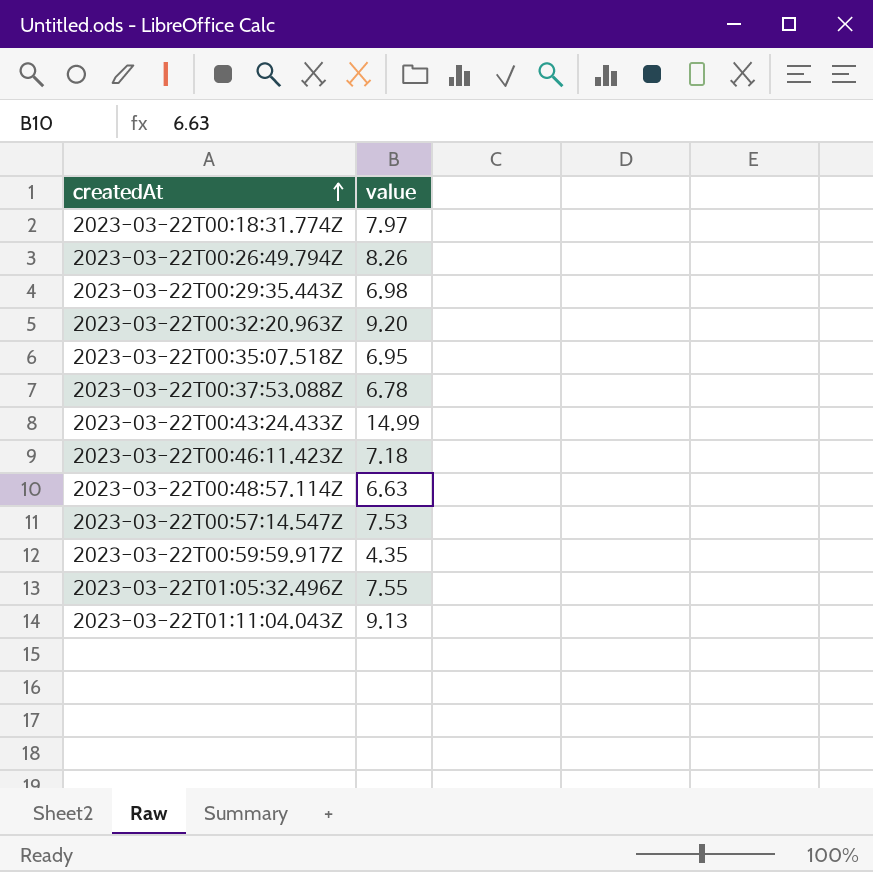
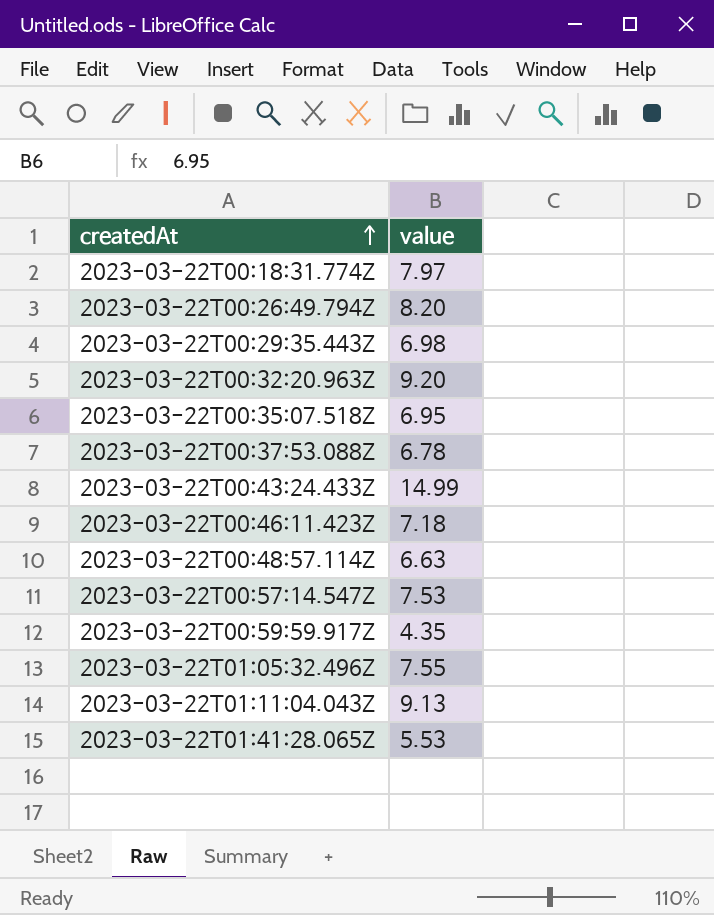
2023-03-22T00:26:49.794Z | value: 8.26 -> 8.20
row 2023-03-22T01:41:28.065Z: none -> 5.53

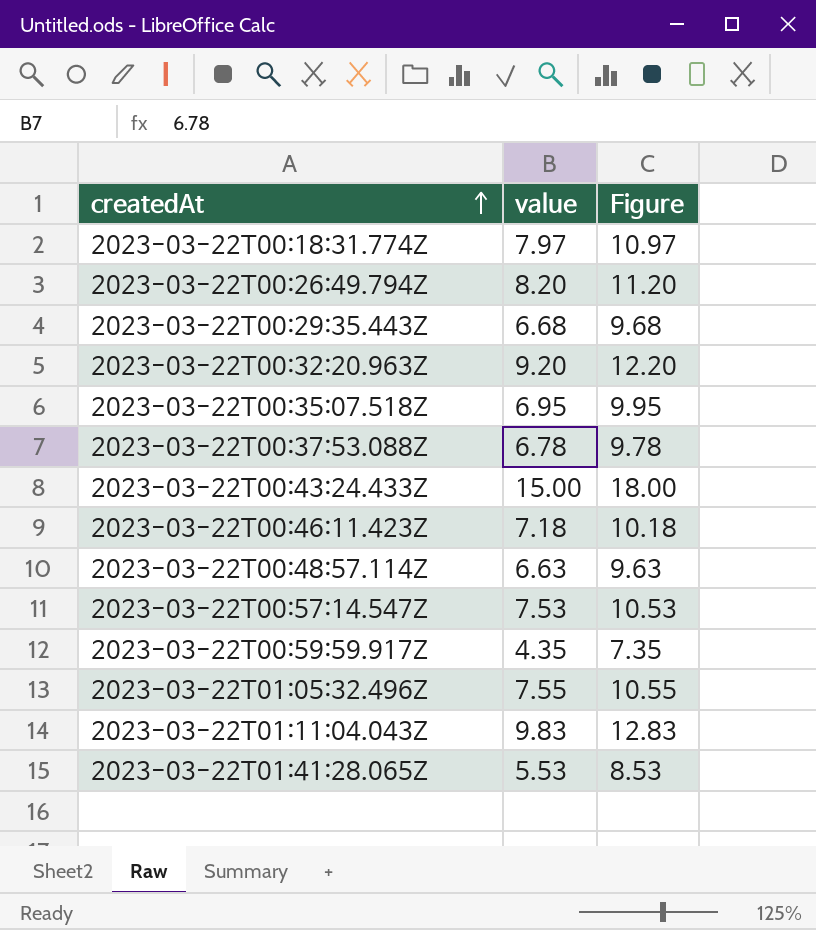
column Figure | formula: none -> [value] + 3
2023-03-22T00:29:35.443Z | value: 6.98 -> 6.68
2023-03-22T00:43:24.433Z | value: 14.99 -> 15.00
2023-03-22T01:11:04.043Z | value: 9.13 -> 9.83

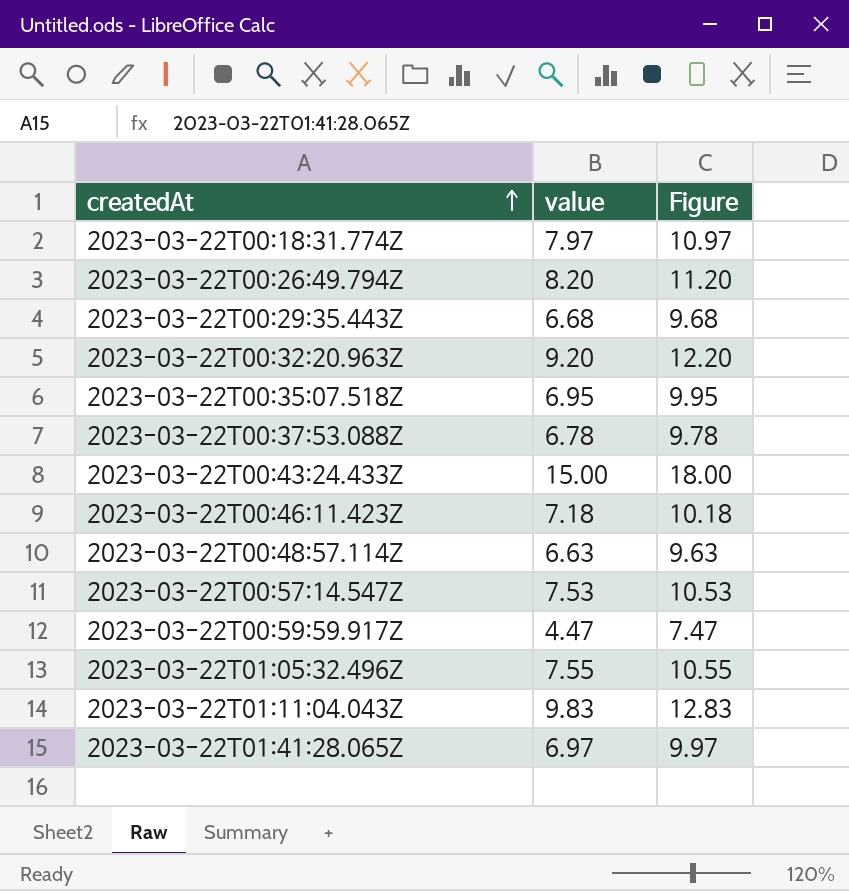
2023-03-22T00:59:59.917Z | value: 4.35 -> 4.47
2023-03-22T00:59:59.917Z | Figure: 7.35 -> 7.47
2023-03-22T01:41:28.065Z | value: 5.53 -> 6.97
2023-03-22T01:41:28.065Z | Figure: 8.53 -> 9.97

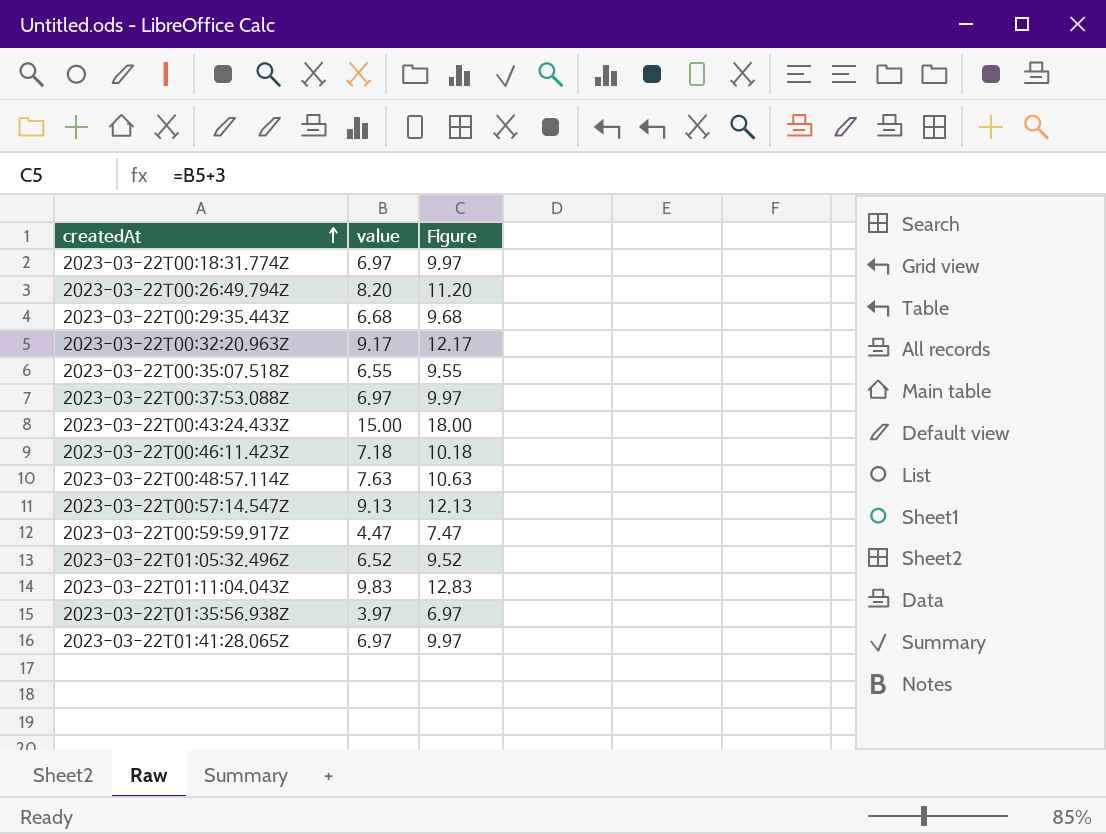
2023-03-22T00:18:31.774Z | value: 7.97 -> 6.97
2023-03-22T00:18:31.774Z | Figure: 10.97 -> 9.97
2023-03-22T00:32:20.963Z | value: 9.20 -> 9.17
2023-03-22T00:32:20.963Z | Figure: 12.20 -> 12.17
2023-03-22T00:35:07.518Z | value: 6.95 -> 6.55
2023-03-22T00:35:07.518Z | Figure: 9.95 -> 9.55
2023-03-22T00:37:53.088Z | value: 6.78 -> 6.97
2023-03-22T00:37:53.088Z | Figure: 9.78 -> 9.97
2023-03-22T00:48:57.114Z | value: 6.63 -> 7.63
2023-03-22T00:48:57.114Z | Figure: 9.63 -> 10.63
2023-03-22T00:57:14.547Z | value: 7.53 -> 9.13
2023-03-22T00:57:14.547Z | Figure: 10.53 -> 12.13
2023-03-22T01:05:32.496Z | value: 7.55 -> 6.52
2023-03-22T01:05:32.496Z | Figure: 10.55 -> 9.52
row 2023-03-22T01:35:56.938Z: none -> 3.97 | 6.97

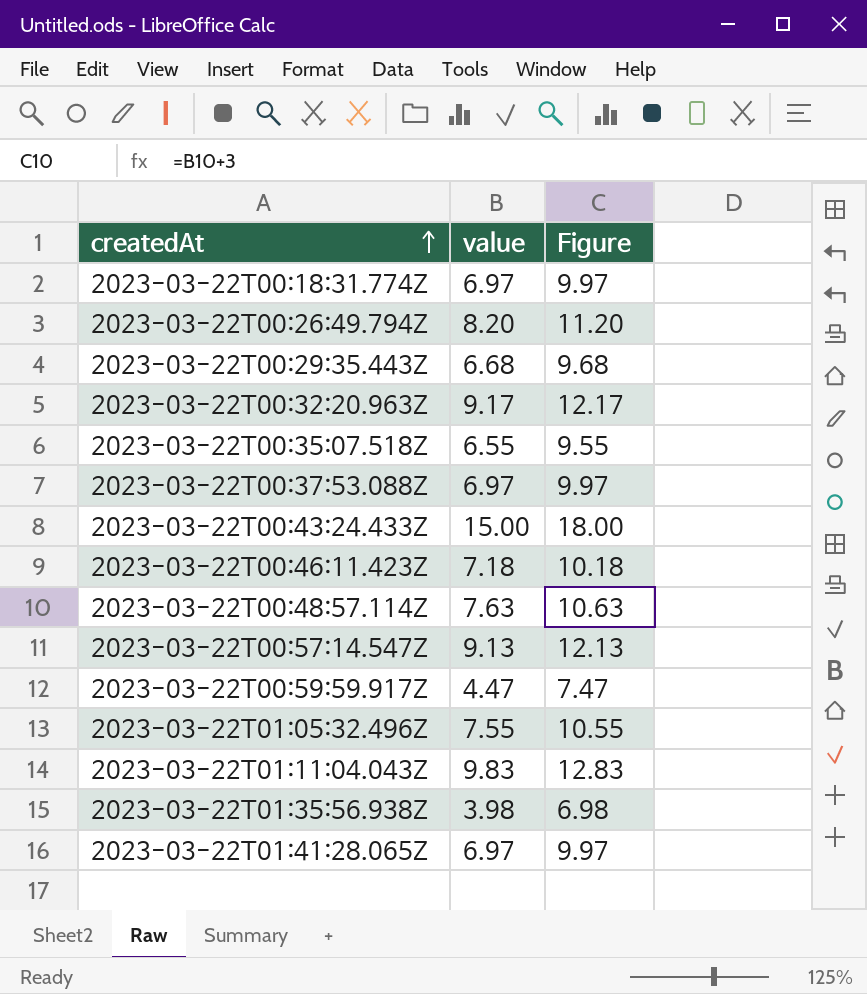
2023-03-22T01:05:32.496Z | value: 6.52 -> 7.55
2023-03-22T01:05:32.496Z | Figure: 9.52 -> 10.55
2023-03-22T01:35:56.938Z | value: 3.97 -> 3.98
2023-03-22T01:35:56.938Z | Figure: 6.97 -> 6.98

